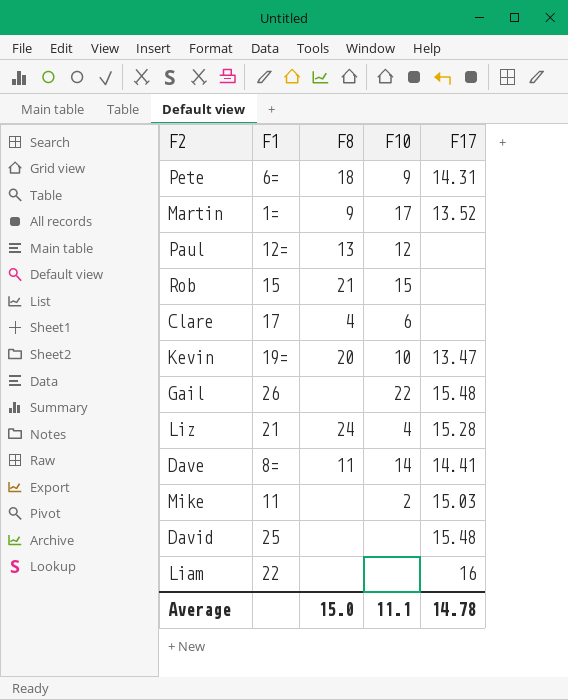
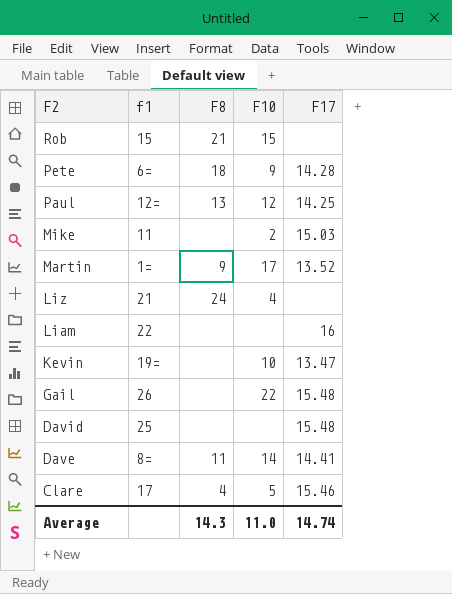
row order: none -> F2 descending
column name: F1 -> f1
Pete | F17: 14.31 -> 14.28
Paul | F17: none -> 14.25
Liz | F17: 15.28 -> none
Kevin | F8: 20 -> none
Clare | F10: 6 -> 5
Clare | F17: none -> 15.46
Average | F8: 15.0 -> 14.3
Average | F10: 11.1 -> 11.0
Average | F17: 14.78 -> 14.74

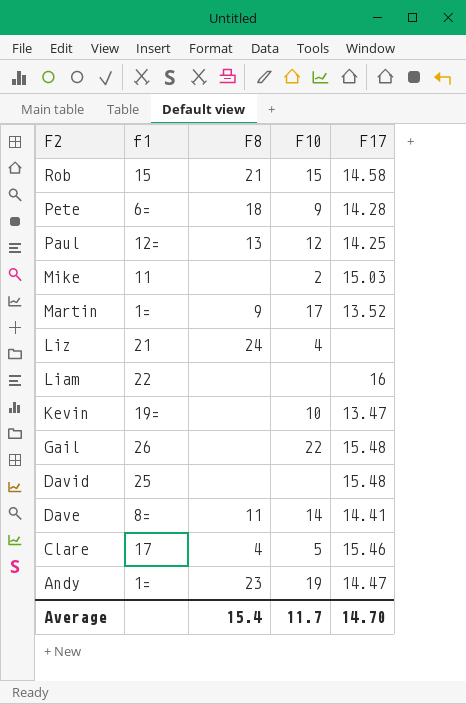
Rob | F17: none -> 14.58
row Andy: none -> 1= | 23 | 19 | 14.47
Average | F8: 14.3 -> 15.4
Average | F10: 11.0 -> 11.7
Average | F17: 14.74 -> 14.70

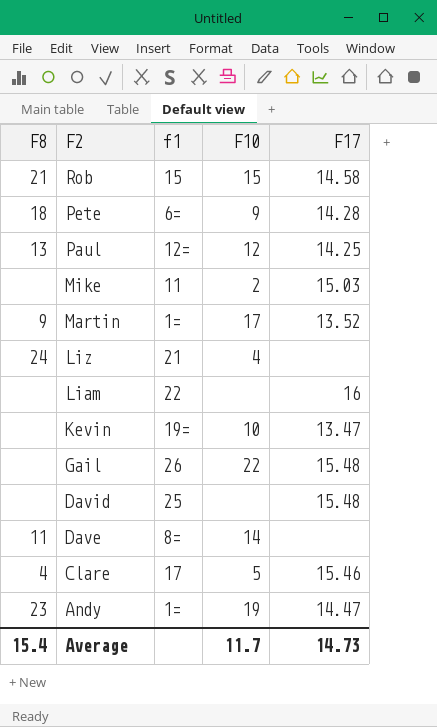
column F8 | position: 3 -> 1
Dave | F17: 14.41 -> none
Average | F17: 14.70 -> 14.73

